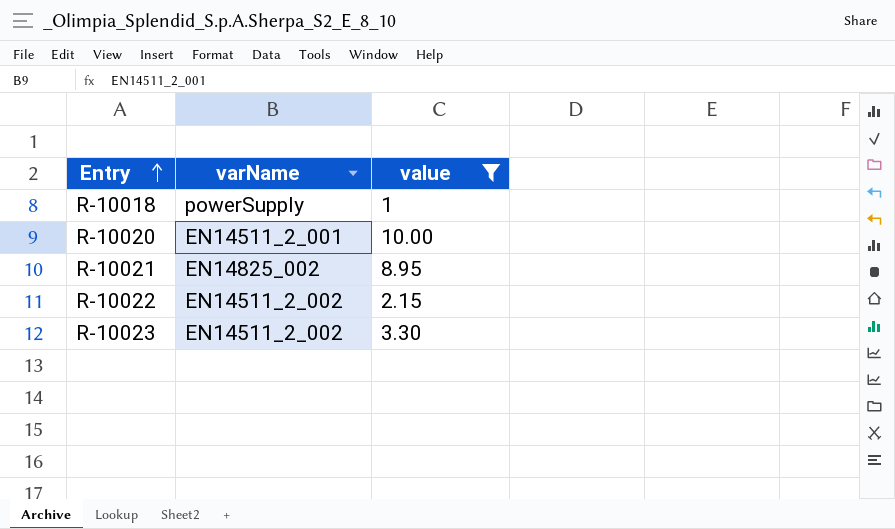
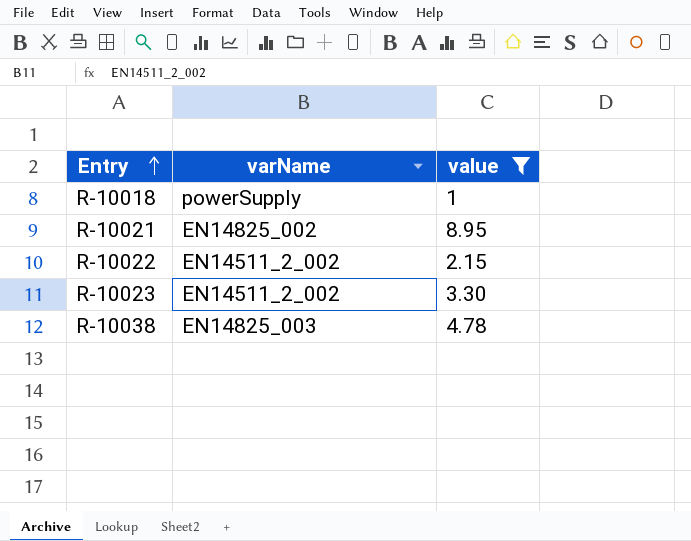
row R-10020: EN14511_2_001 | 10.00 -> none
row R-10038: none -> EN14825_003 | 4.78

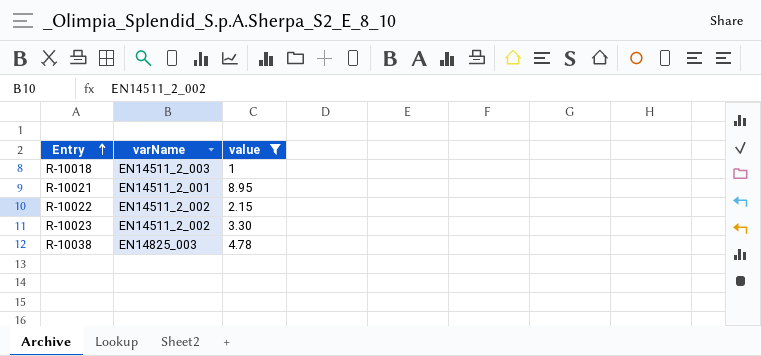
R-10018 | varName: powerSupply -> EN14511_2_003
R-10021 | varName: EN14825_002 -> EN14511_2_001

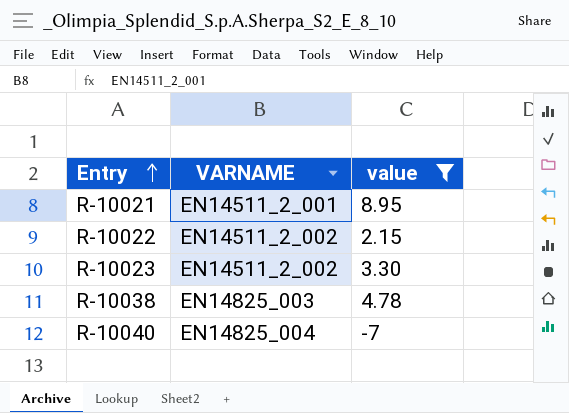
column name: varName -> VARNAME
row R-10018: EN14511_2_003 | 1 -> none
row R-10040: none -> EN14825_004 | -7

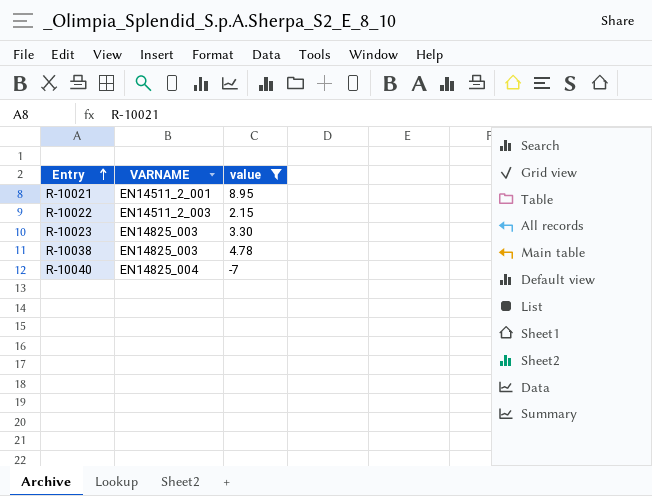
R-10022 | VARNAME: EN14511_2_002 -> EN14511_2_003
R-10023 | VARNAME: EN14511_2_002 -> EN14825_003

